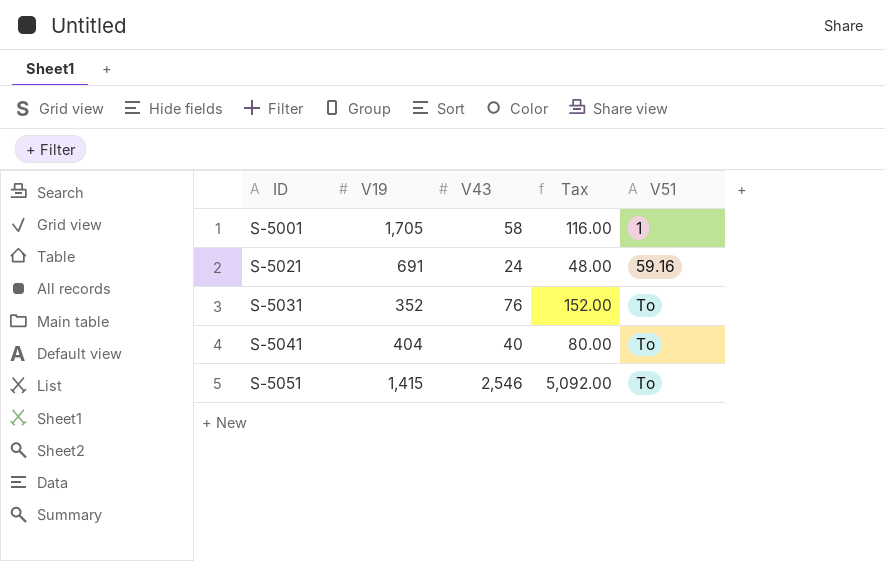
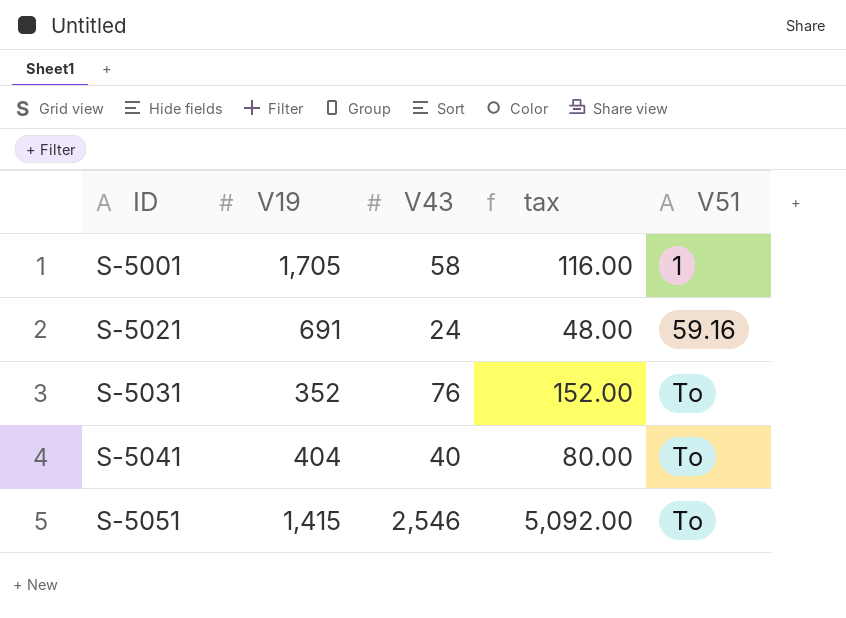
column name: Tax -> tax

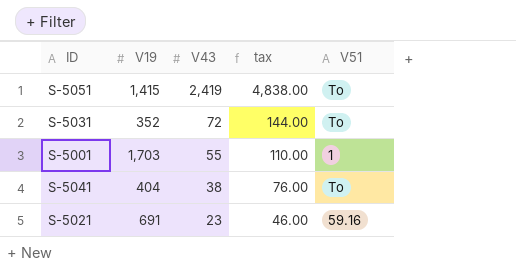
row order: ID ascending -> V43 descending
S-5051 | V43: 2,546 -> 2,419
S-5051 | tax: 5,092.00 -> 4,838.00
S-5031 | V43: 76 -> 72
S-5031 | tax: 152.00 -> 144.00
S-5001 | V19: 1,705 -> 1,703
S-5001 | V43: 58 -> 55
S-5001 | tax: 116.00 -> 110.00
S-5041 | V43: 40 -> 38
S-5041 | tax: 80.00 -> 76.00
S-5021 | V43: 24 -> 23
S-5021 | tax: 48.00 -> 46.00

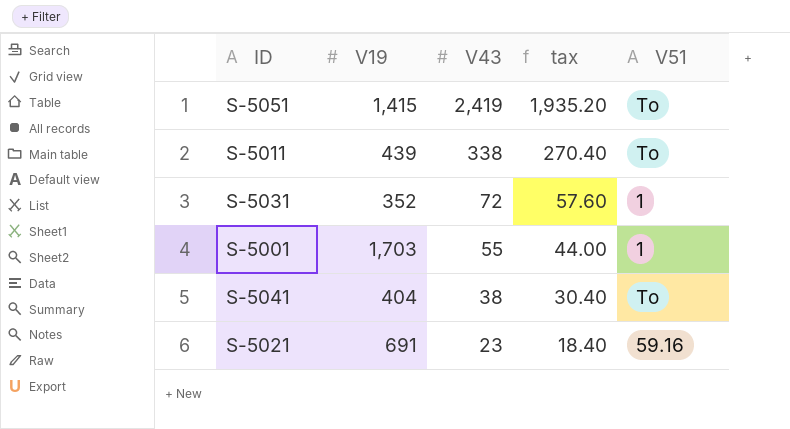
column tax | formula: [V43] * 2 -> [V43] * 0.8
row S-5011: none -> 439 | 338 | 270.40 | To
S-5031 | V51: To -> 1

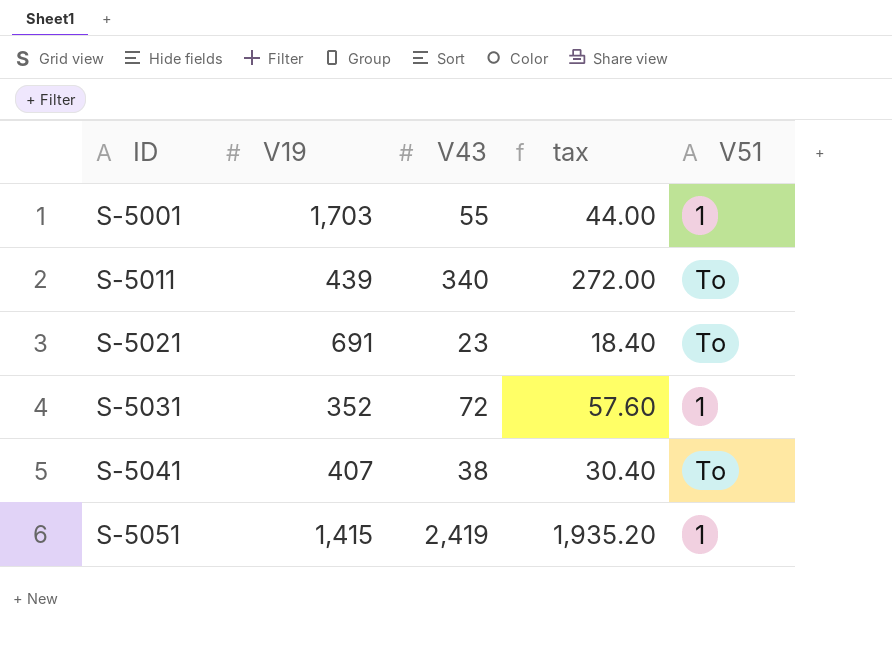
row order: V43 descending -> ID ascending
S-5011 | V43: 338 -> 340
S-5011 | tax: 270.40 -> 272.00
S-5021 | V51: 59.16 -> To
S-5041 | V19: 404 -> 407
S-5051 | V51: To -> 1

